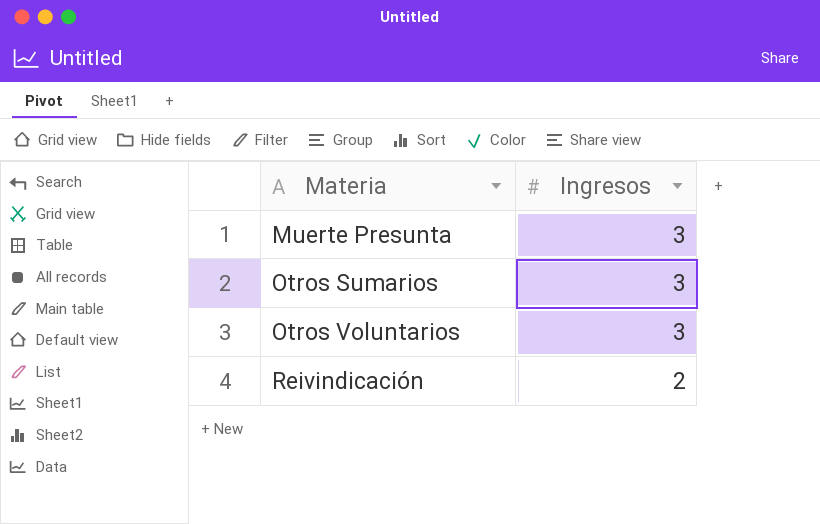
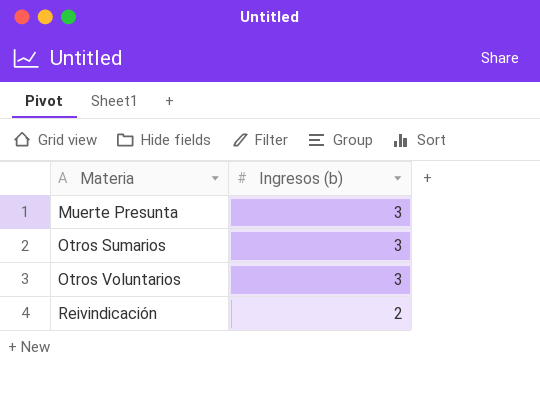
column name: Ingresos -> Ingresos (b)

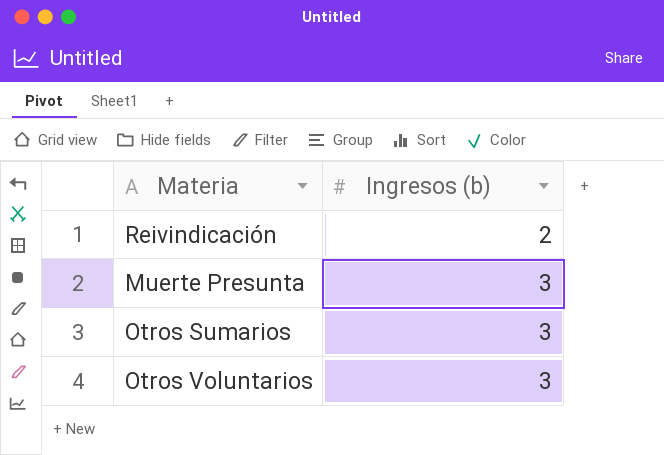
row order: Materia ascending -> Ingresos (b) ascending

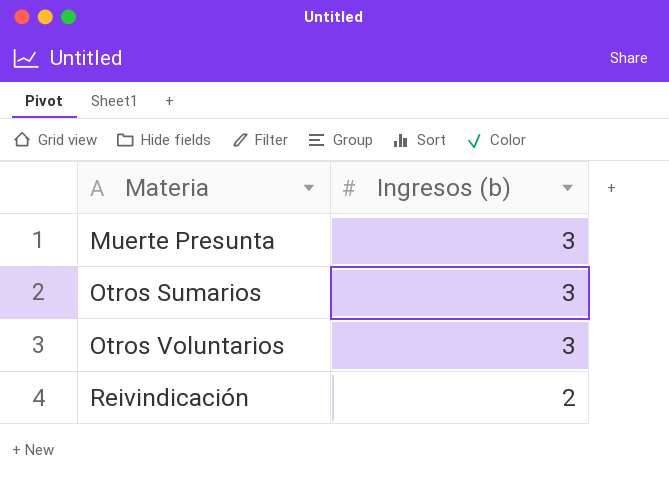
row order: Ingresos (b) ascending -> Materia ascending

